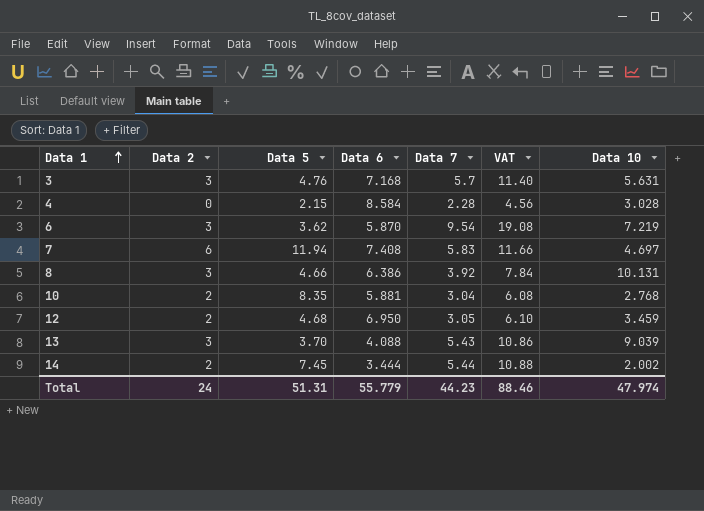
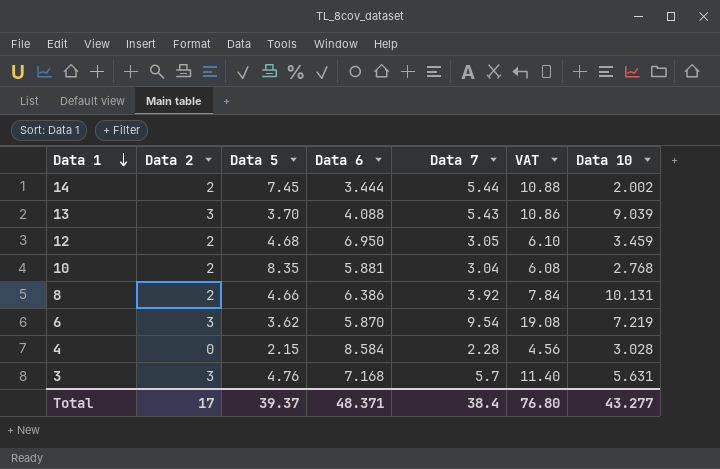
row order: Data 1 ascending -> Data 1 descending
row 7: 6 | 11.94 | 7.408 | 5.83 | 11.66 | 4.697 -> none
8 | Data 2: 3 -> 2
Total | Data 2: 24 -> 17
Total | Data 5: 51.31 -> 39.37
Total | Data 6: 55.779 -> 48.371
Total | Data 7: 44.23 -> 38.4
Total | VAT: 88.46 -> 76.80
Total | Data 10: 47.974 -> 43.277

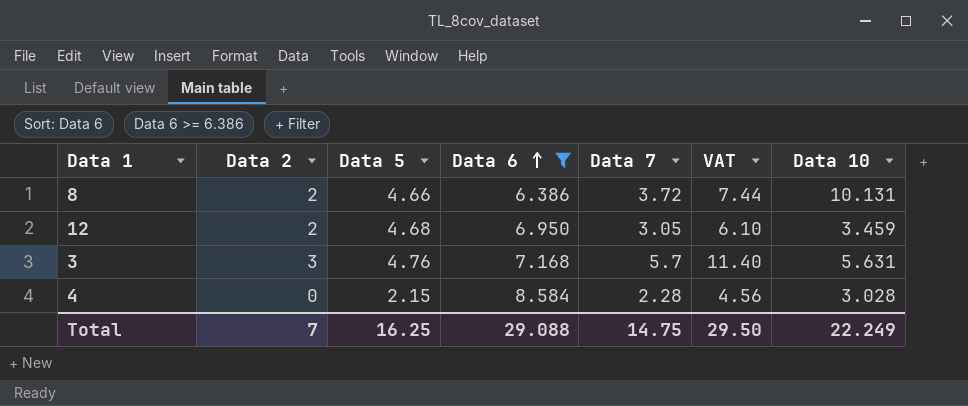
filter: none -> Data 6 >= 6.386
row order: Data 1 descending -> Data 6 ascending
8 | Data 7: 3.92 -> 3.72
8 | VAT: 7.84 -> 7.44
Total | Data 2: 17 -> 7
Total | Data 5: 39.37 -> 16.25
Total | Data 6: 48.371 -> 29.088
Total | Data 7: 38.4 -> 14.75
Total | VAT: 76.80 -> 29.50
Total | Data 10: 43.277 -> 22.249

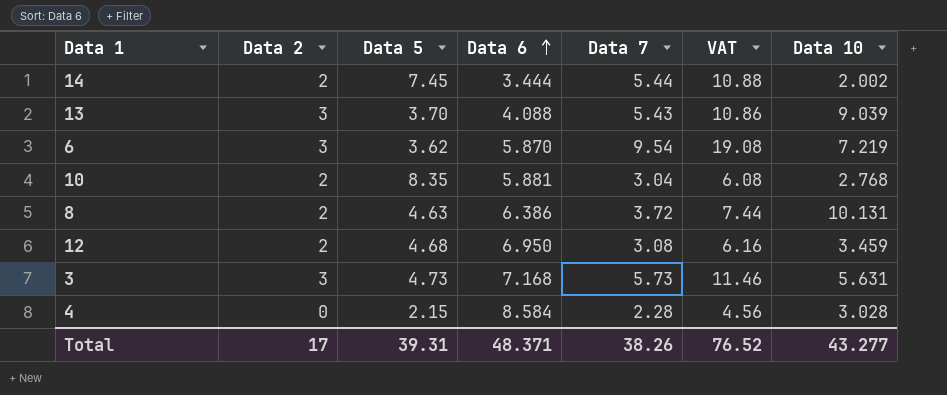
filter: Data 6 >= 6.386 -> none
8 | Data 5: 4.66 -> 4.63
12 | Data 7: 3.05 -> 3.08
12 | VAT: 6.10 -> 6.16
3 | Data 5: 4.76 -> 4.73
3 | Data 7: 5.7 -> 5.73
3 | VAT: 11.40 -> 11.46
Total | Data 2: 7 -> 17
Total | Data 5: 16.25 -> 39.31
Total | Data 6: 29.088 -> 48.371
Total | Data 7: 14.75 -> 38.26
Total | VAT: 29.50 -> 76.52
Total | Data 10: 22.249 -> 43.277

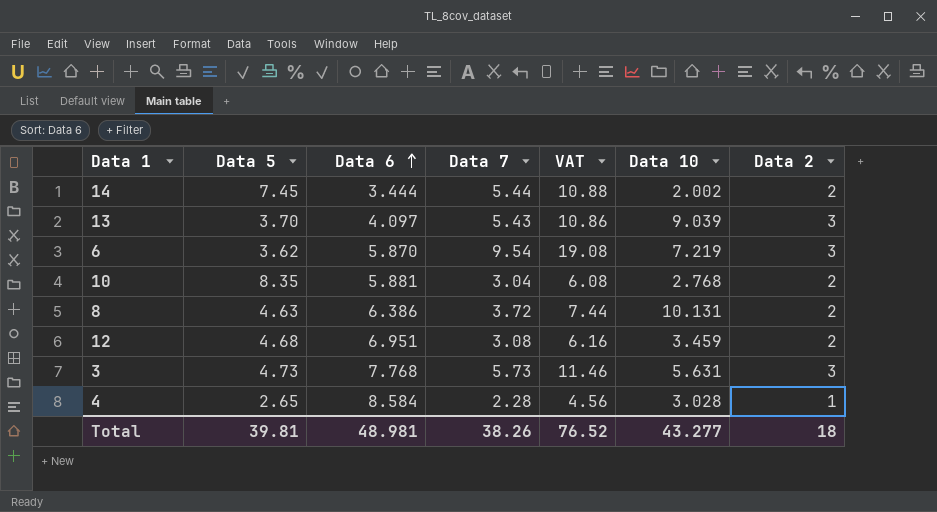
column Data 2 | position: 2 -> 7
13 | Data 6: 4.088 -> 4.097
12 | Data 6: 6.950 -> 6.951
3 | Data 6: 7.168 -> 7.768
4 | Data 5: 2.15 -> 2.65
4 | Data 2: 0 -> 1
Total | Data 5: 39.31 -> 39.81
Total | Data 6: 48.371 -> 48.981
Total | Data 2: 17 -> 18

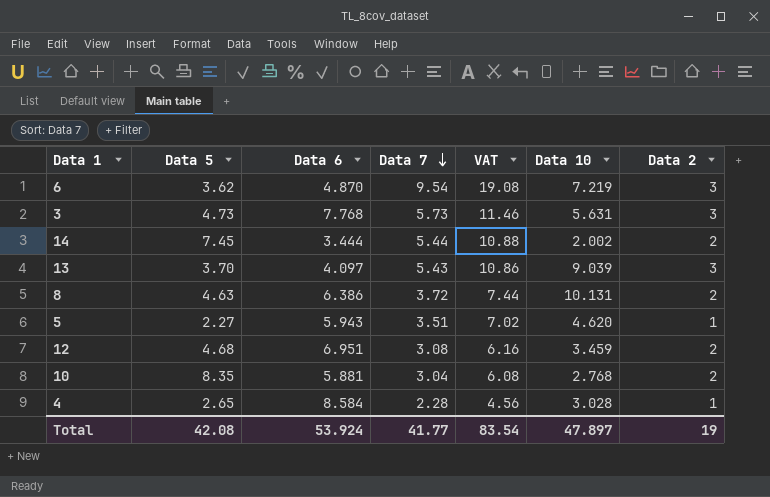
row order: Data 6 ascending -> Data 7 descending
6 | Data 6: 5.870 -> 4.870
row 5: none -> 2.27 | 5.943 | 3.51 | 7.02 | 4.620 | 1
Total | Data 5: 39.81 -> 42.08
Total | Data 6: 48.981 -> 53.924
Total | Data 7: 38.26 -> 41.77
Total | VAT: 76.52 -> 83.54
Total | Data 10: 43.277 -> 47.897
Total | Data 2: 18 -> 19

